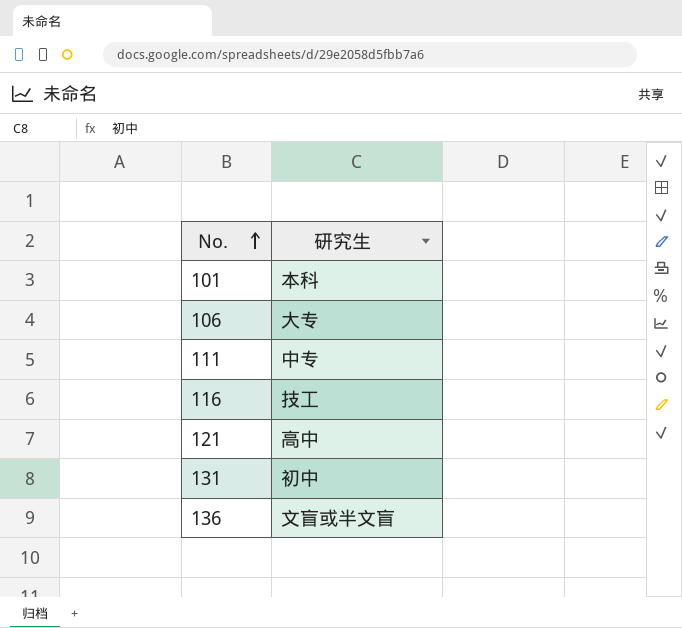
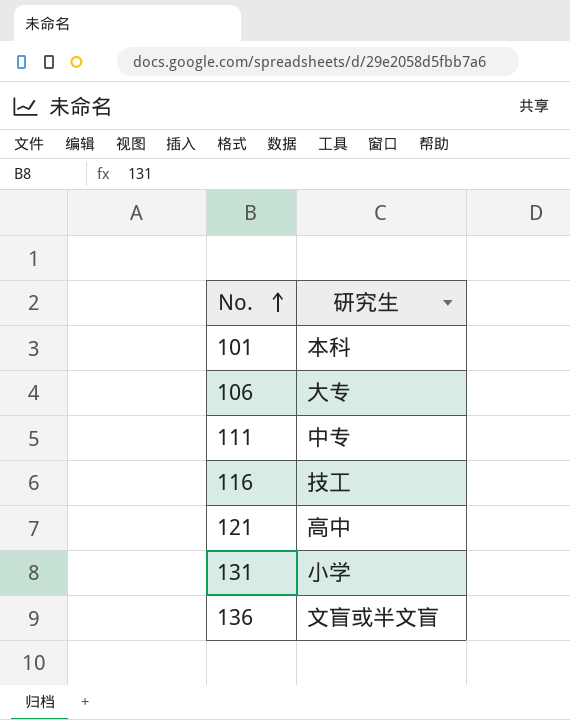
131 | 研究生: 初中 -> 小学

